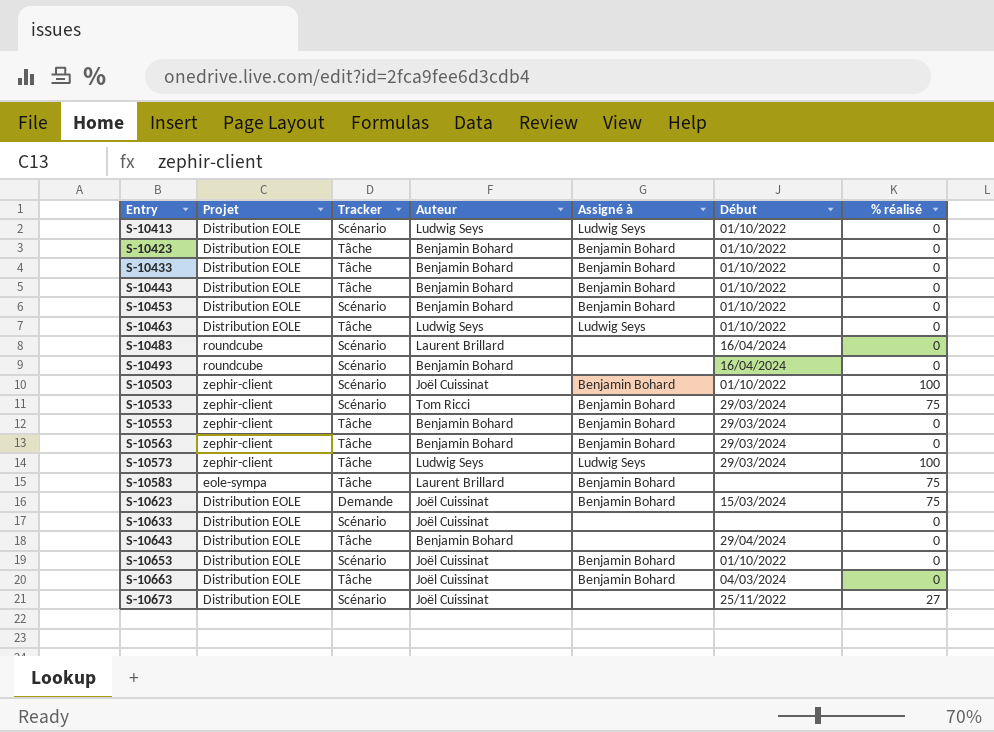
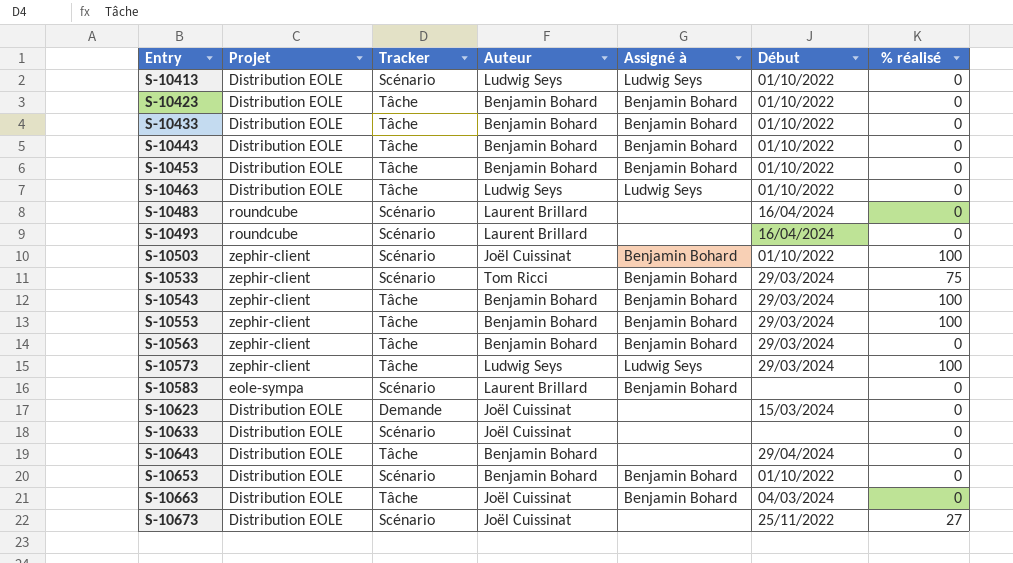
S-10453 | Tracker: Scénario -> Tâche
S-10493 | Auteur: Benjamin Bohard -> Laurent Brillard
row S-10543: none -> zephir-client | Tâche | Benjamin Bohard | Benjamin Bohard | 29/03/2024 | 100
S-10553 | % réalisé: 0 -> 100
S-10583 | Tracker: Tâche -> Scénario
S-10583 | % réalisé: 75 -> 0
S-10623 | Assigné à: Benjamin Bohard -> none
S-10623 | % réalisé: 75 -> 0
S-10653 | Auteur: Joël Cuissinat -> Benjamin Bohard

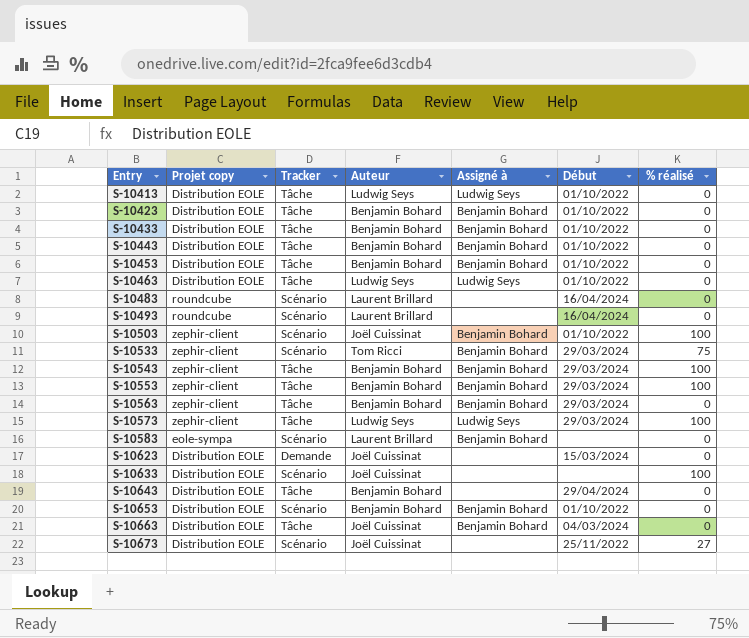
column name: Projet -> Projet copy
S-10413 | Tracker: Scénario -> Tâche
S-10633 | % réalisé: 0 -> 100

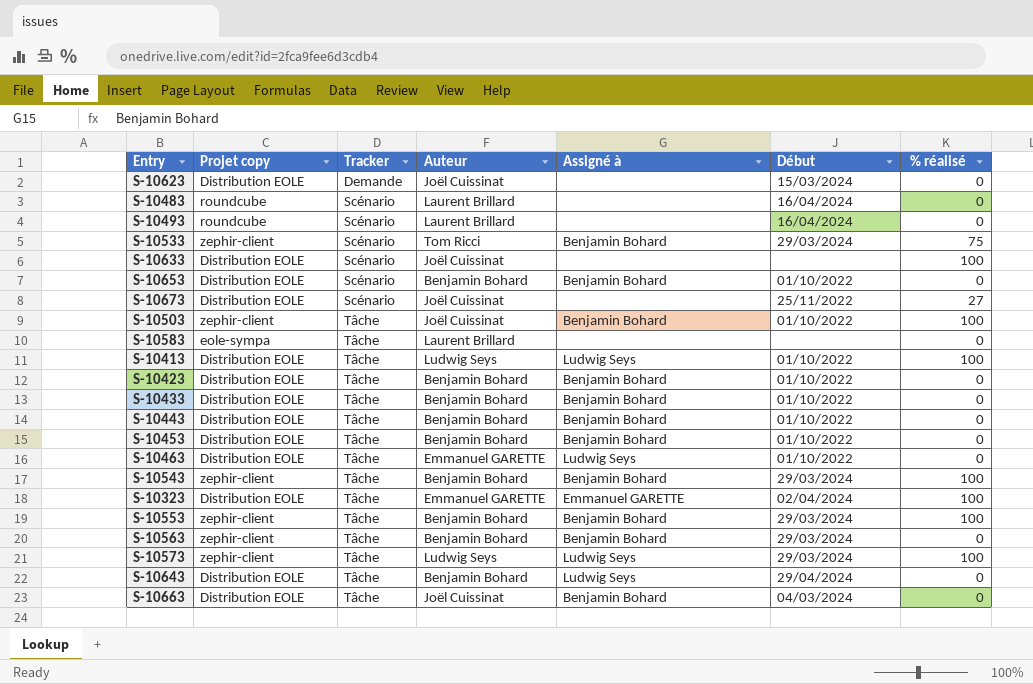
row order: Entry ascending -> Tracker ascending
S-10503 | Tracker: Scénario -> Tâche
S-10583 | Tracker: Scénario -> Tâche
S-10583 | Assigné à: Benjamin Bohard -> none
S-10413 | % réalisé: 0 -> 100
S-10463 | Auteur: Ludwig Seys -> Emmanuel GARETTE
row S-10323: none -> Distribution EOLE | Tâche | Emmanuel GARETTE | Emmanuel GARETTE | 02/04/2024 | 100
S-10643 | Assigné à: none -> Ludwig Seys

